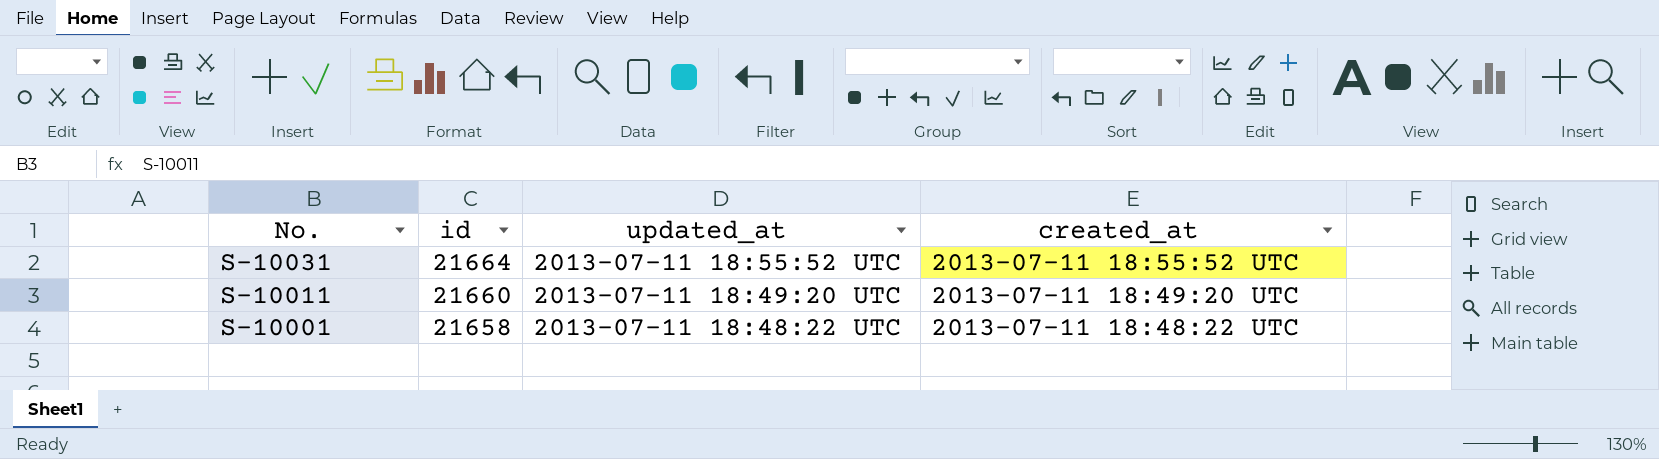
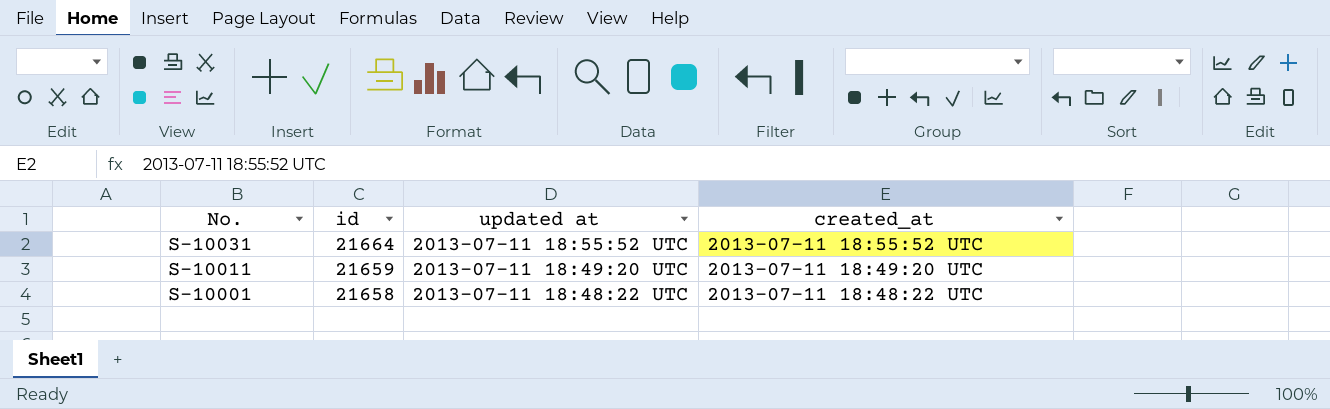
column name: updated_at -> updated at
S-10011 | id: 21660 -> 21659

